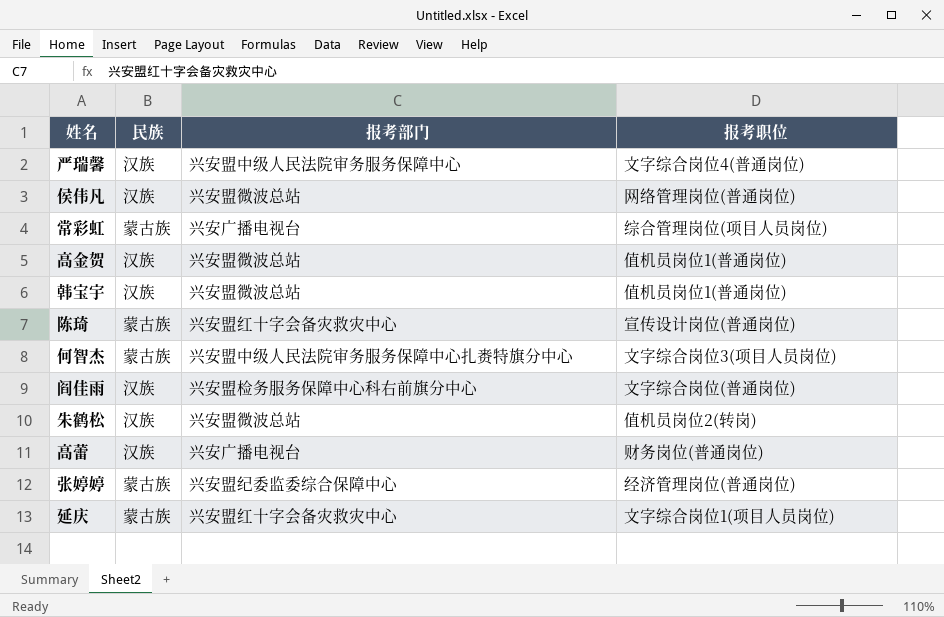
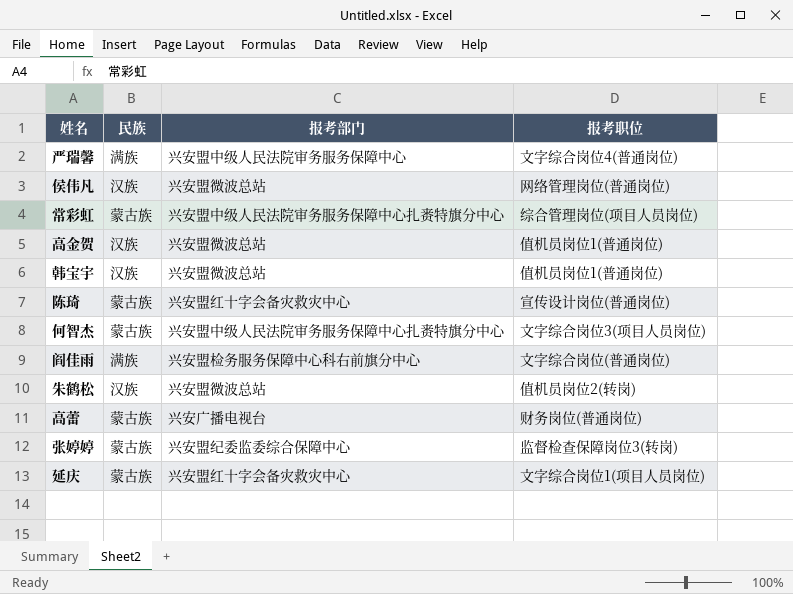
严瑞馨 | 民族: 汉族 -> 满族
常彩虹 | 报考部门: 兴安广播电视台 -> 兴安盟中级人民法院审务服务保障中心扎赉特旗分中心
阎佳雨 | 民族: 汉族 -> 满族
高蕾 | 民族: 汉族 -> 蒙古族
张婷婷 | 报考职位: 经济管理岗位(普通岗位) -> 监督检查保障岗位3(转岗)

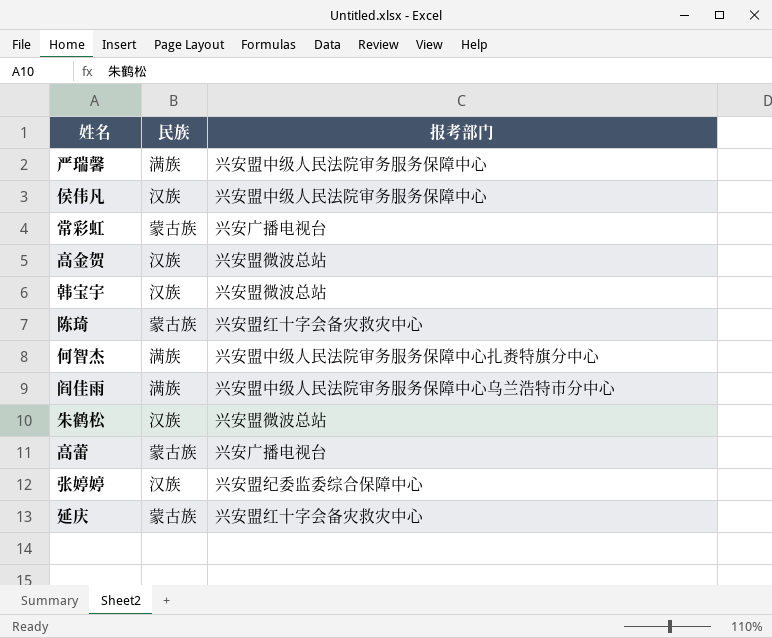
column 报考职位 | position: 4 -> none
侯伟凡 | 报考部门: 兴安盟微波总站 -> 兴安盟中级人民法院审务服务保障中心
常彩虹 | 报考部门: 兴安盟中级人民法院审务服务保障中心扎赉特旗分中心 -> 兴安广播电视台
何智杰 | 民族: 蒙古族 -> 满族
阎佳雨 | 报考部门: 兴安盟检务服务保障中心科右前旗分中心 -> 兴安盟中级人民法院审务服务保障中心乌兰浩特市分中心
张婷婷 | 民族: 蒙古族 -> 汉族

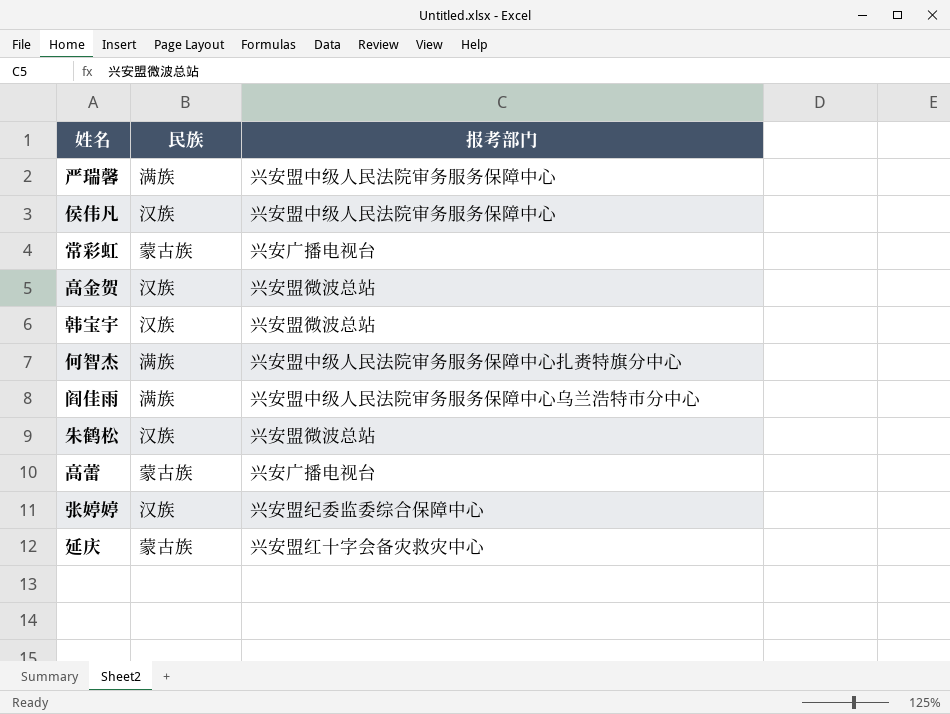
row 陈琦: 蒙古族 | 兴安盟红十字会备灾救灾中心 -> none

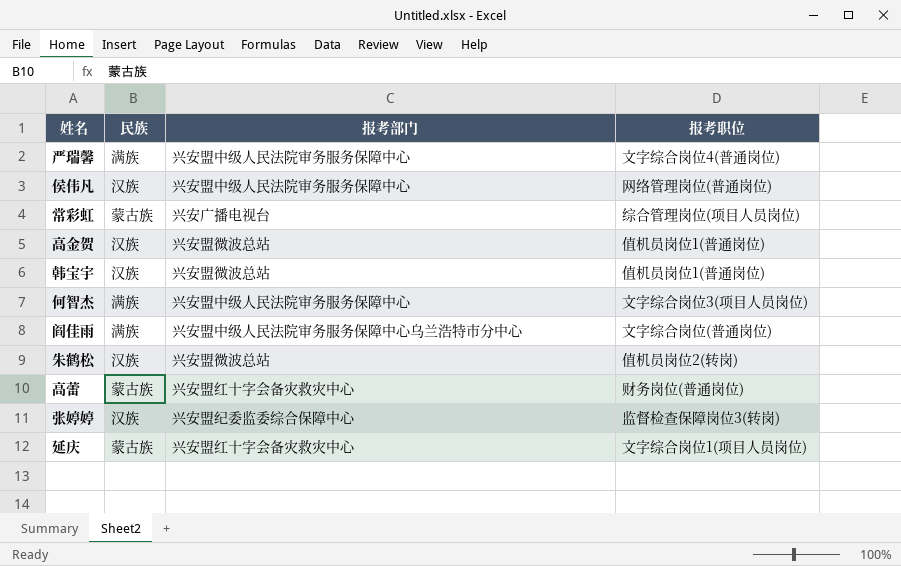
column 报考职位 | position: none -> 4
何智杰 | 报考部门: 兴安盟中级人民法院审务服务保障中心扎赉特旗分中心 -> 兴安盟中级人民法院审务服务保障中心
高蕾 | 报考部门: 兴安广播电视台 -> 兴安盟红十字会备灾救灾中心

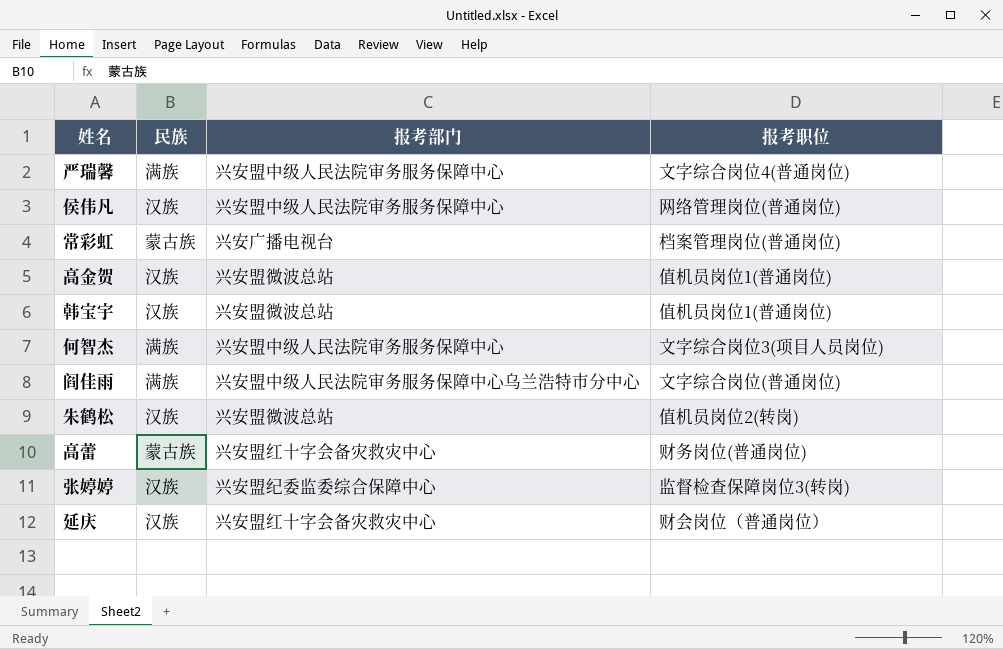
常彩虹 | 报考职位: 综合管理岗位(项目人员岗位) -> 档案管理岗位(普通岗位)
延庆 | 民族: 蒙古族 -> 汉族
延庆 | 报考职位: 文字综合岗位1(项目人员岗位) -> 财会岗位（普通岗位）

